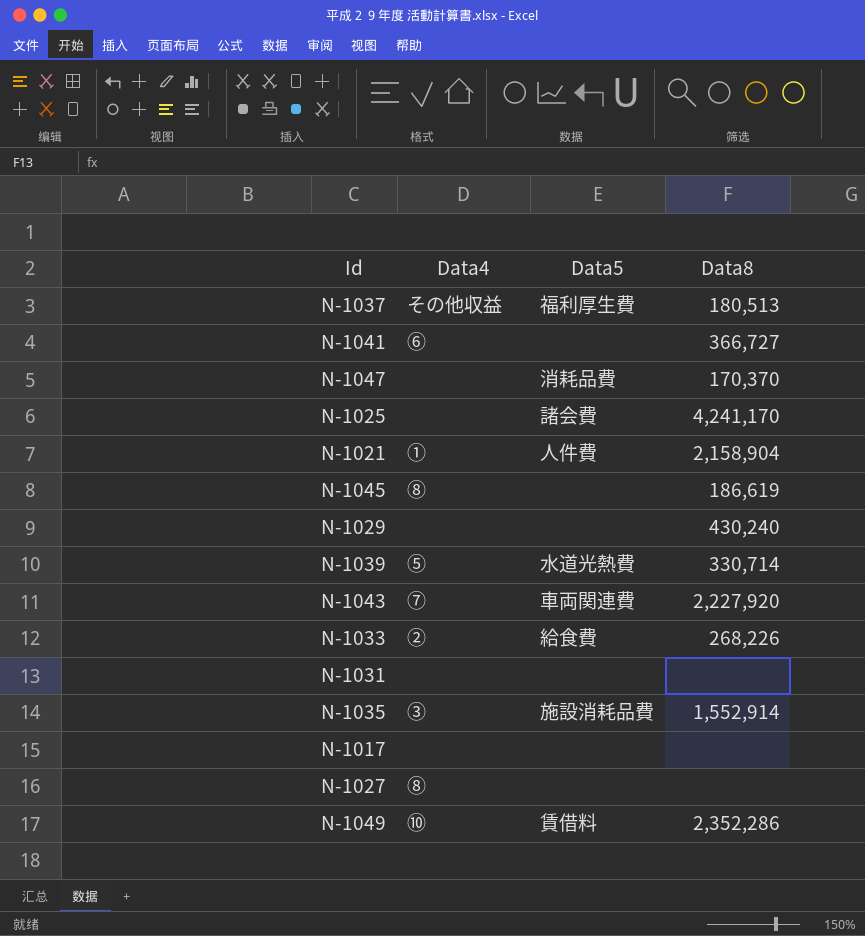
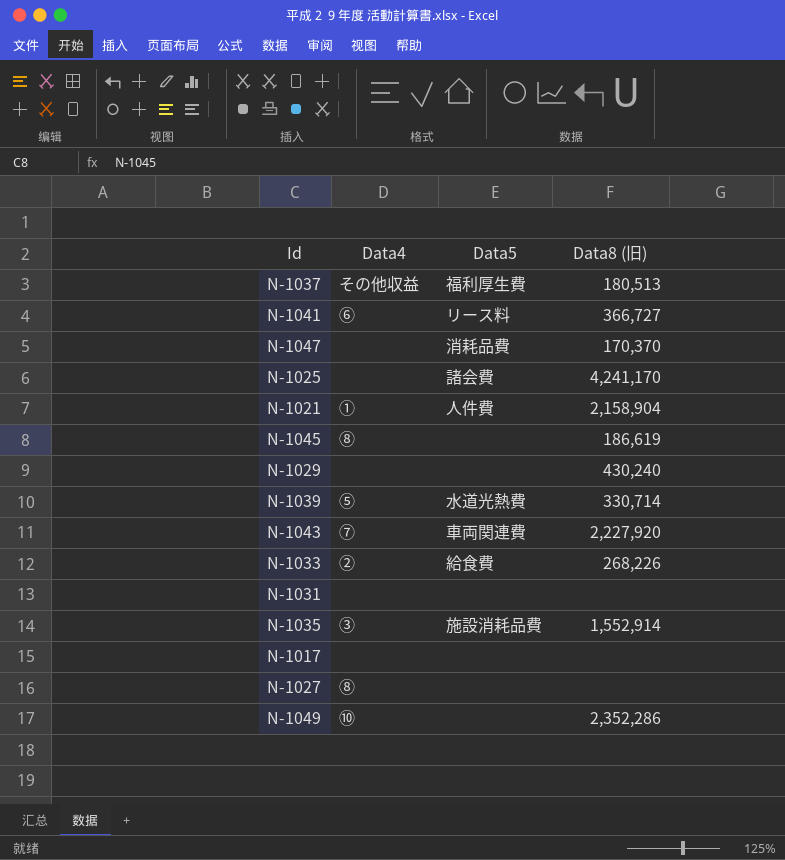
column name: Data8 -> Data8 (旧)
N-1041 | Data5: none -> リース料
N-1049 | Data5: 賃借料 -> none

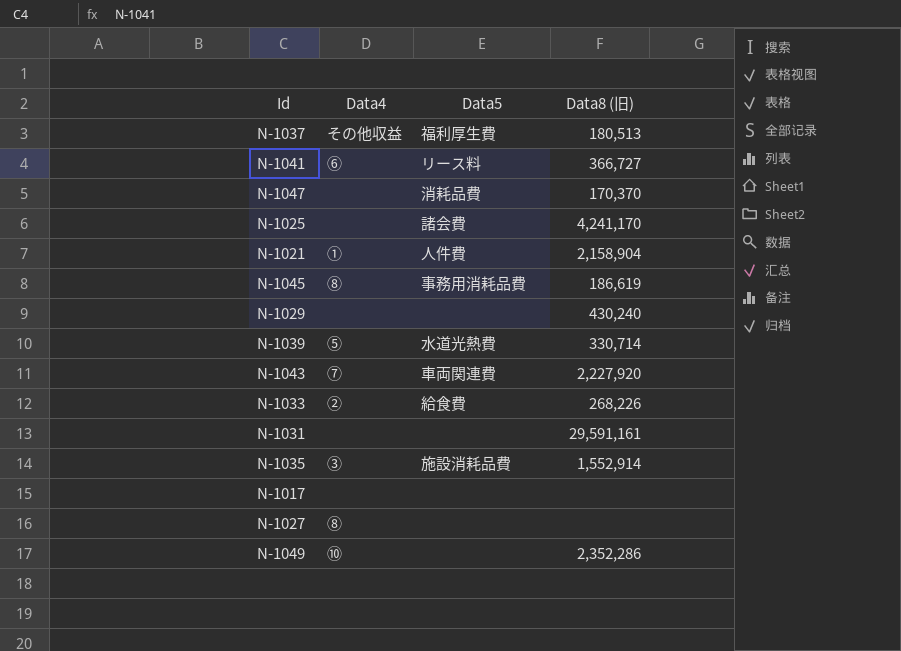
N-1045 | Data5: none -> 事務用消耗品費
N-1031 | Data8 (旧): none -> 29,591,161

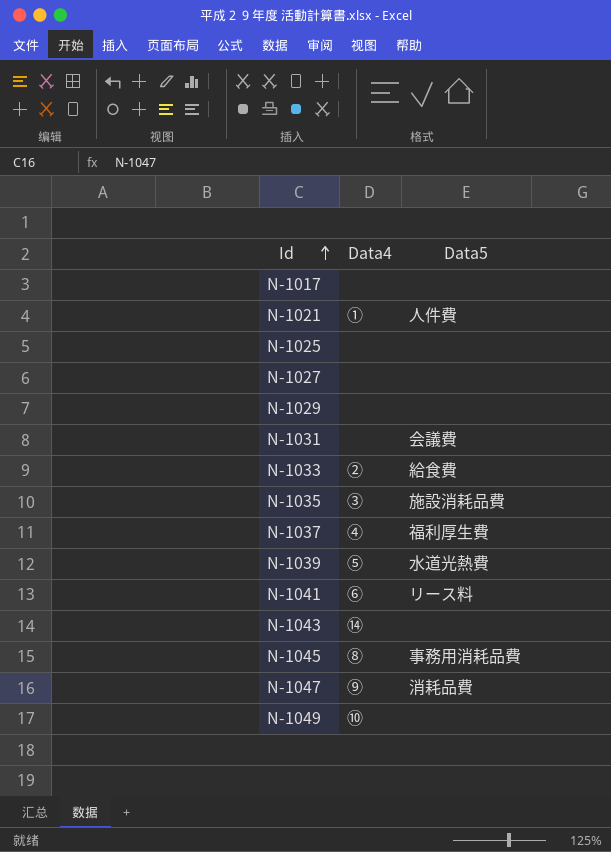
row order: none -> Id ascending
column Data8 (旧) | position: 4 -> none
N-1025 | Data5: 諸会費 -> none
N-1027 | Data4: ⑧ -> none
N-1031 | Data5: none -> 会議費
N-1037 | Data4: その他収益 -> ④
N-1043 | Data4: ⑦ -> ⑭
N-1043 | Data5: 車両関連費 -> none
N-1047 | Data4: none -> ⑨

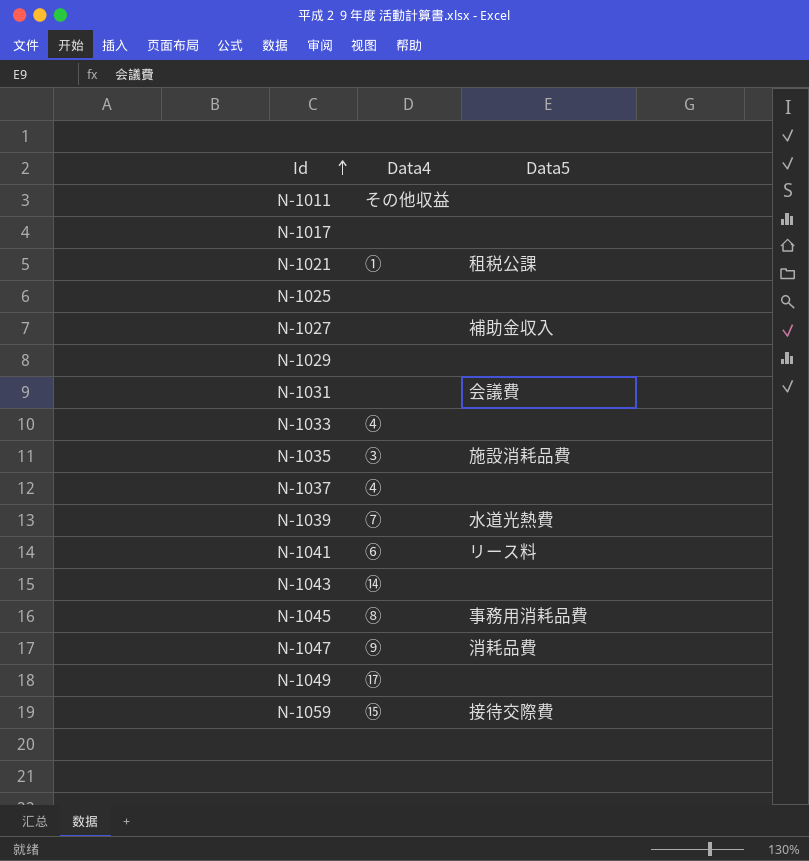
row N-1011: none -> その他収益 | none
N-1021 | Data5: 人件費 -> 租税公課
N-1027 | Data5: none -> 補助金収入
N-1033 | Data4: ② -> ④
N-1033 | Data5: 給食費 -> none
N-1037 | Data5: 福利厚生費 -> none
N-1039 | Data4: ⑤ -> ⑦
N-1049 | Data4: ⑩ -> ⑰
row N-1059: none -> ⑮ | 接待交際費

